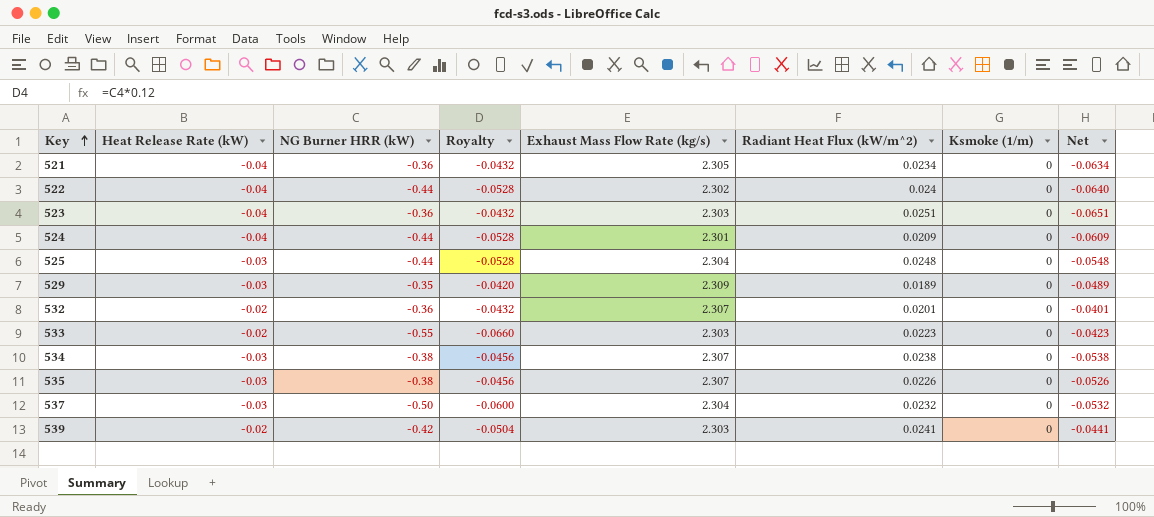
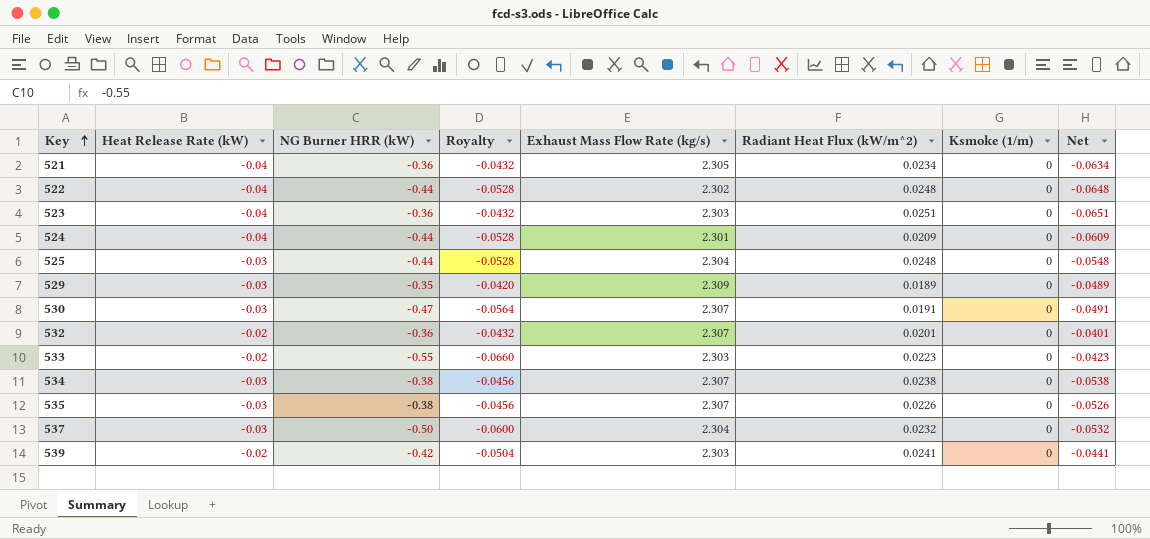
522 | Radiant Heat Flux (kW/m^2): 0.024 -> 0.0248
522 | Net: -0.0640 -> -0.0648
row 530: none -> -0.03 | -0.47 | -0.0564 | 2.307 | 0.0191 | 0 | -0.0491

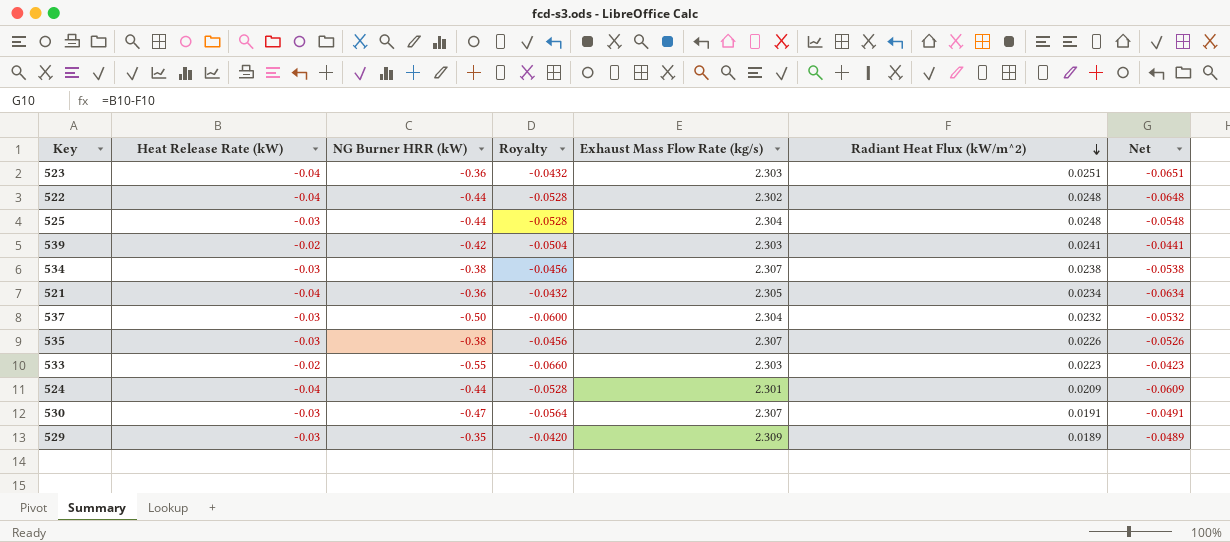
row order: Key ascending -> Radiant Heat Flux (kW/m^2) descending
column Ksmoke (1/m) | position: 7 -> none
row 532: -0.02 | -0.36 | -0.0432 | 2.307 | 0.0201 | 0 | -0.0401 -> none

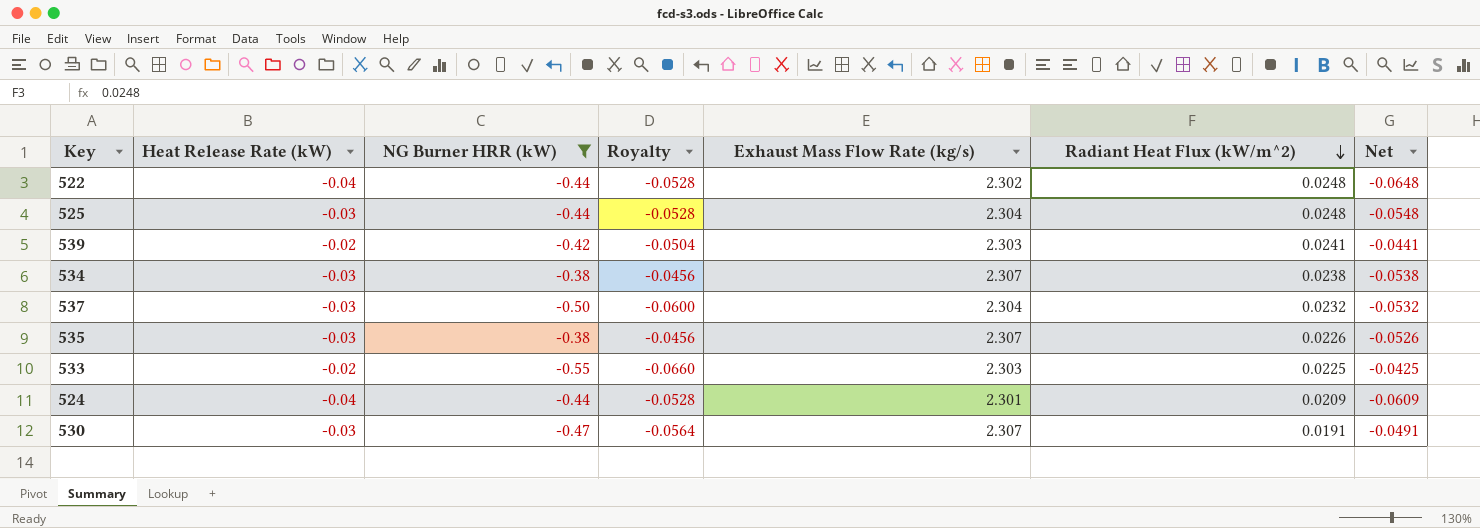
filter: none -> NG Burner HRR (kW) <= -0.38
533 | Radiant Heat Flux (kW/m^2): 0.0223 -> 0.0225
533 | Net: -0.0423 -> -0.0425

